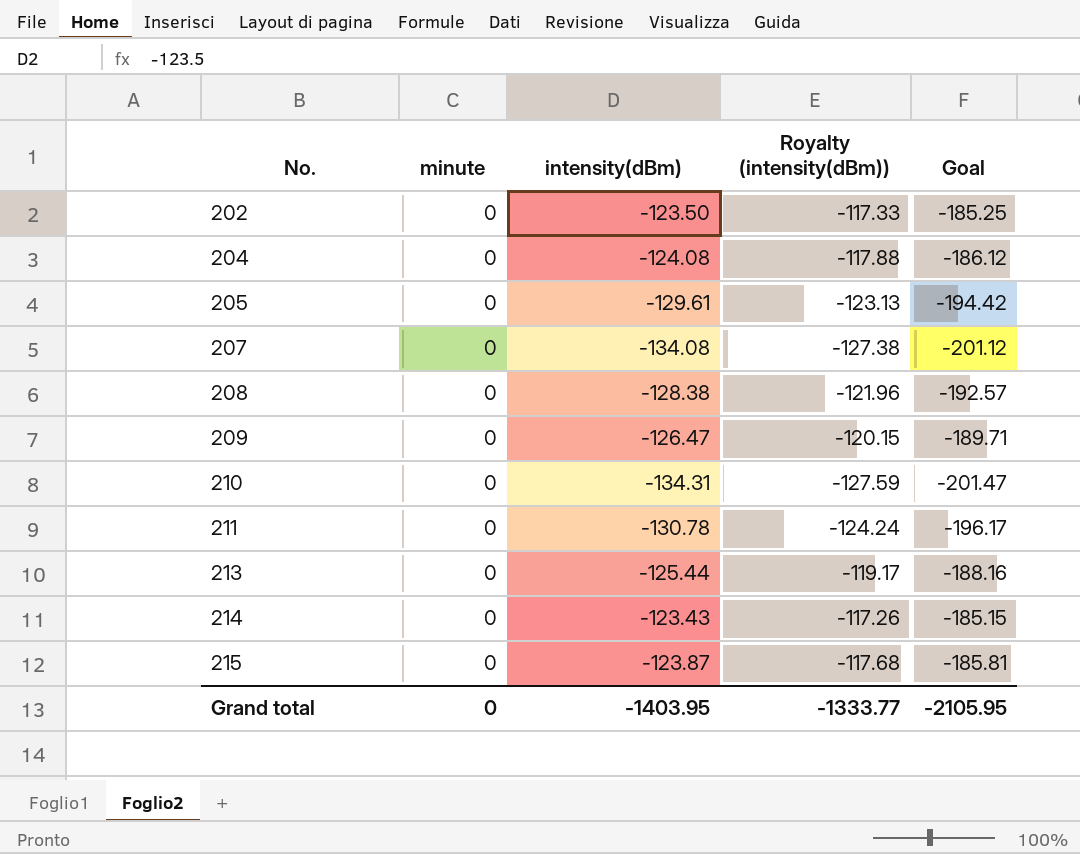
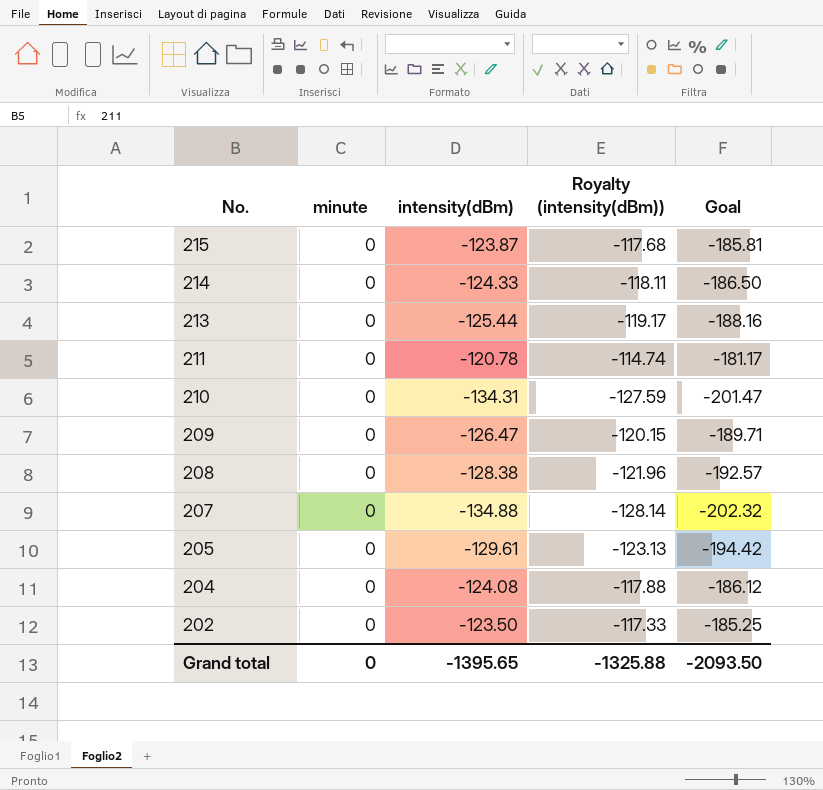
row order: No. ascending -> No. descending
214 | intensity(dBm): -123.43 -> -124.33
214 | Royalty (intensity(dBm)): -117.26 -> -118.11
214 | Goal: -185.15 -> -186.50
211 | intensity(dBm): -130.78 -> -120.78
211 | Royalty (intensity(dBm)): -124.24 -> -114.74
211 | Goal: -196.17 -> -181.17
207 | intensity(dBm): -134.08 -> -134.88
207 | Royalty (intensity(dBm)): -127.38 -> -128.14
207 | Goal: -201.12 -> -202.32
Grand total | intensity(dBm): -1403.95 -> -1395.65
Grand total | Royalty (intensity(dBm)): -1333.77 -> -1325.88
Grand total | Goal: -2105.95 -> -2093.50

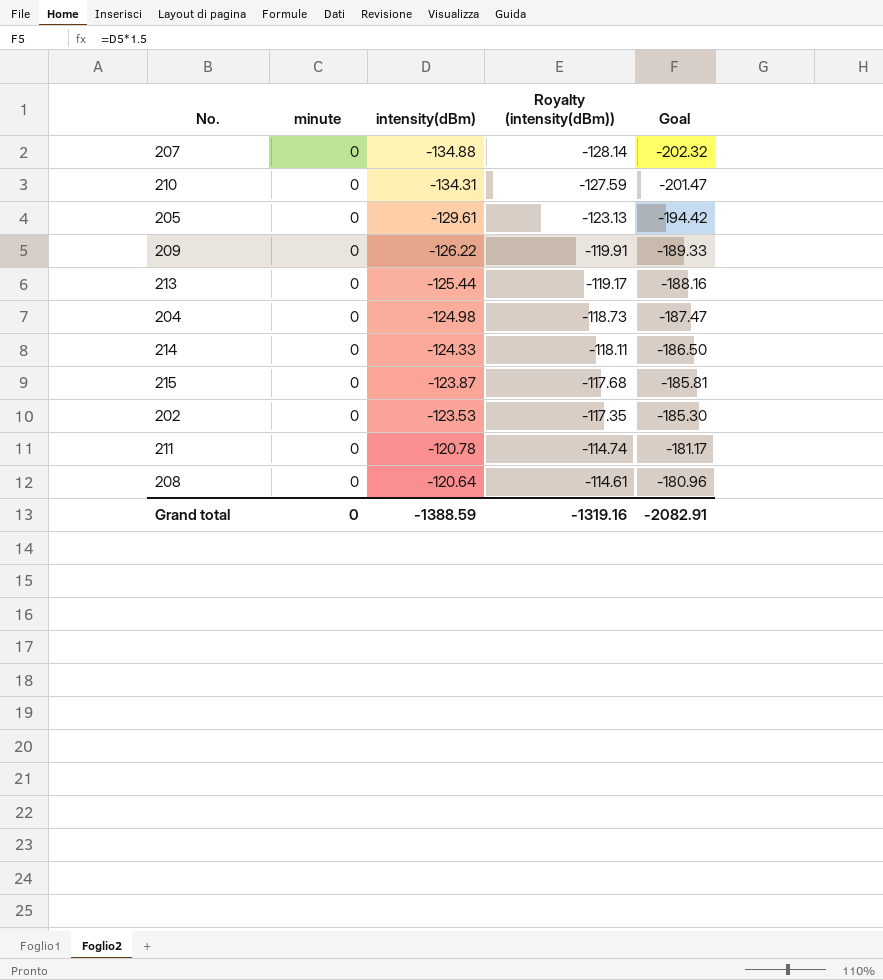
row order: No. descending -> intensity(dBm) ascending
209 | intensity(dBm): -126.47 -> -126.22
209 | Royalty (intensity(dBm)): -120.15 -> -119.91
209 | Goal: -189.71 -> -189.33
204 | intensity(dBm): -124.08 -> -124.98
204 | Royalty (intensity(dBm)): -117.88 -> -118.73
204 | Goal: -186.12 -> -187.47
202 | intensity(dBm): -123.50 -> -123.53
202 | Royalty (intensity(dBm)): -117.33 -> -117.35
202 | Goal: -185.25 -> -185.30
208 | intensity(dBm): -128.38 -> -120.64
208 | Royalty (intensity(dBm)): -121.96 -> -114.61
208 | Goal: -192.57 -> -180.96
Grand total | intensity(dBm): -1395.65 -> -1388.59
Grand total | Royalty (intensity(dBm)): -1325.88 -> -1319.16
Grand total | Goal: -2093.50 -> -2082.91

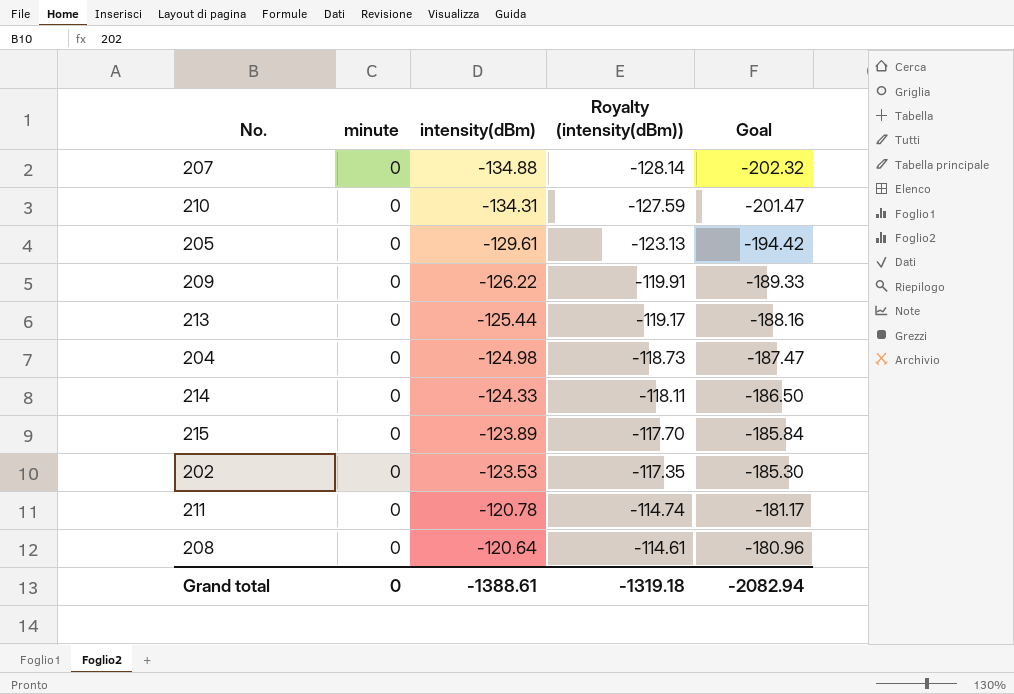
215 | intensity(dBm): -123.87 -> -123.89
215 | Royalty (intensity(dBm)): -117.68 -> -117.70
215 | Goal: -185.81 -> -185.84
Grand total | intensity(dBm): -1388.59 -> -1388.61
Grand total | Royalty (intensity(dBm)): -1319.16 -> -1319.18
Grand total | Goal: -2082.91 -> -2082.94

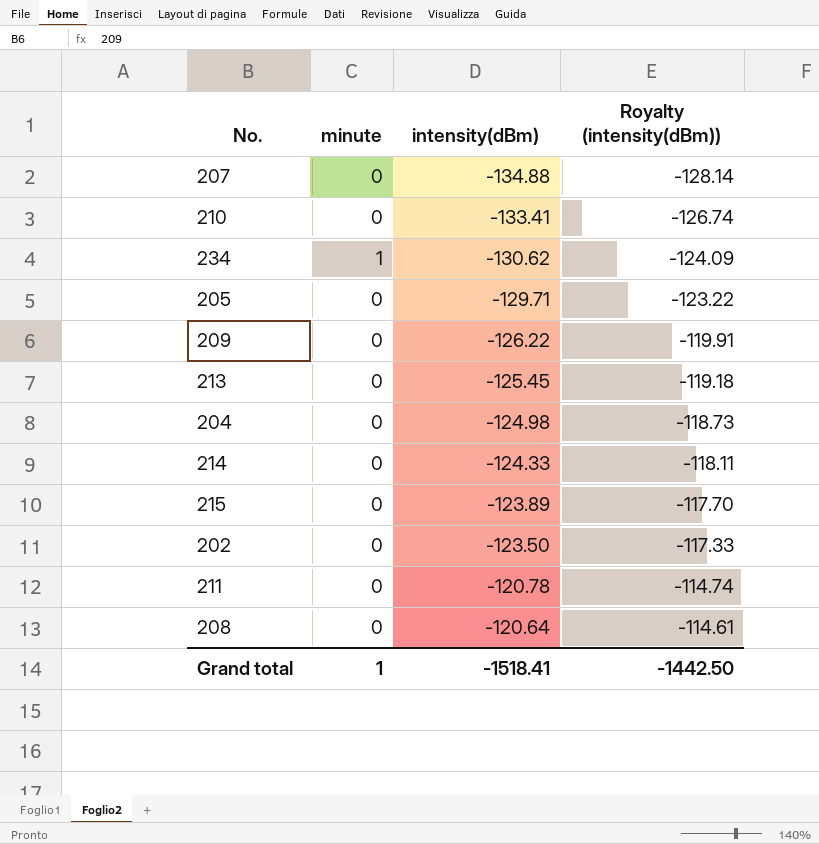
column Goal | formula: [intensity(dBm)] * 1.5 -> none
210 | intensity(dBm): -134.31 -> -133.41
210 | Royalty (intensity(dBm)): -127.59 -> -126.74
row 234: none -> 1 | -130.62 | -124.09
205 | intensity(dBm): -129.61 -> -129.71
205 | Royalty (intensity(dBm)): -123.13 -> -123.22
213 | intensity(dBm): -125.44 -> -125.45
213 | Royalty (intensity(dBm)): -119.17 -> -119.18
202 | intensity(dBm): -123.53 -> -123.50
202 | Royalty (intensity(dBm)): -117.35 -> -117.33
Grand total | minute: 0 -> 1
Grand total | intensity(dBm): -1388.61 -> -1518.41
Grand total | Royalty (intensity(dBm)): -1319.18 -> -1442.50

